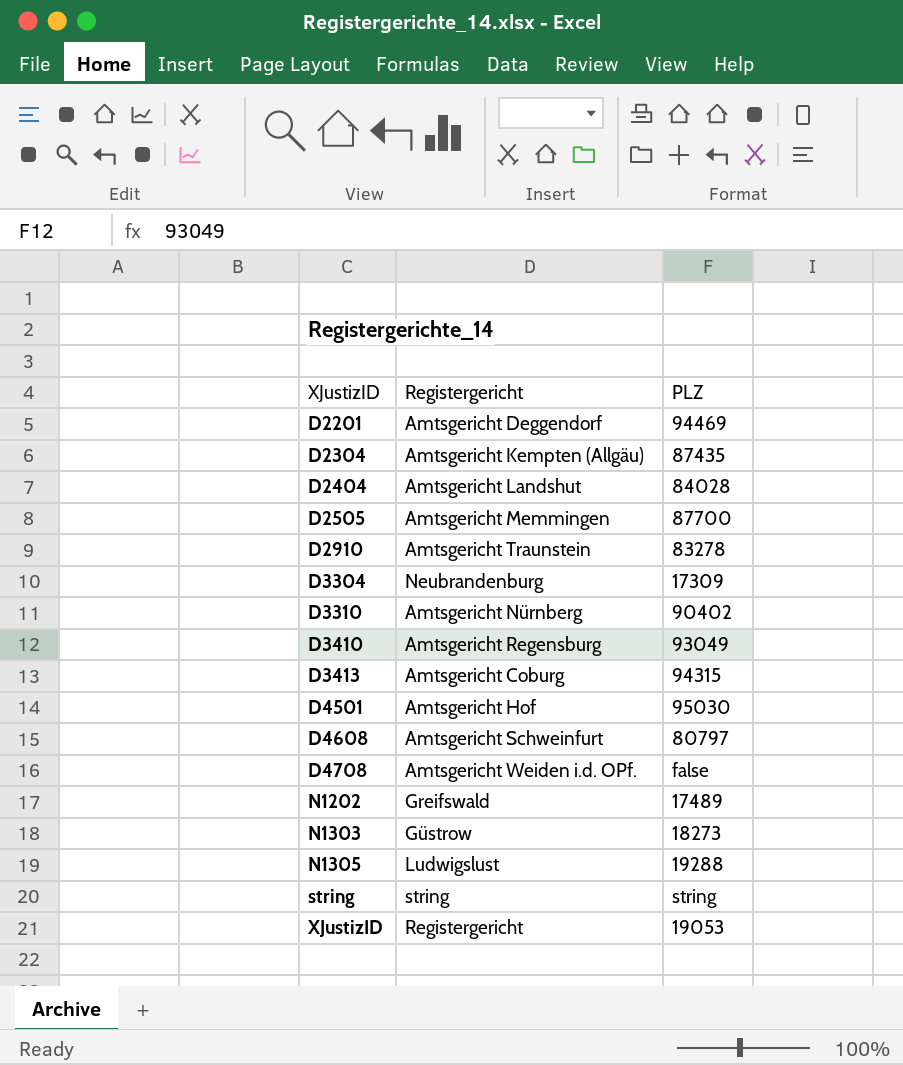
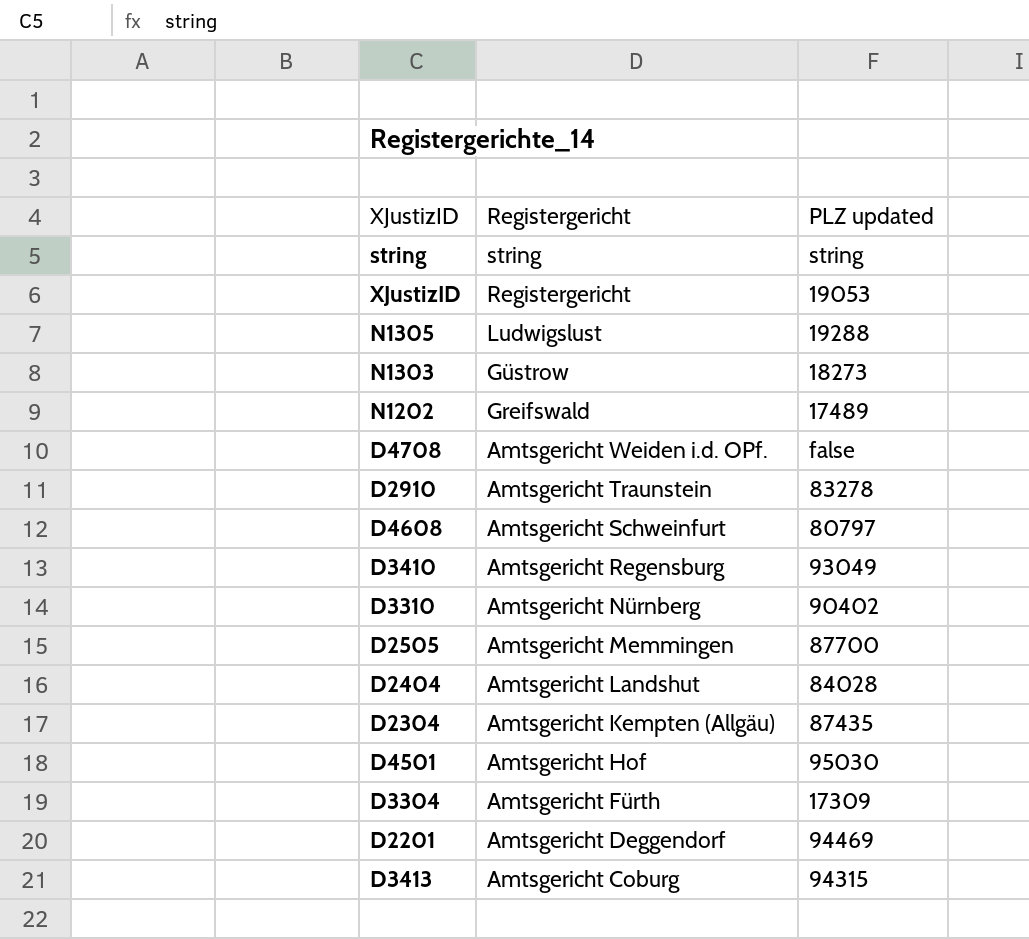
row order: XJustizID ascending -> Registergericht descending
column name: PLZ -> PLZ updated
D3304 | Registergericht: Neubrandenburg -> Amtsgericht Fürth

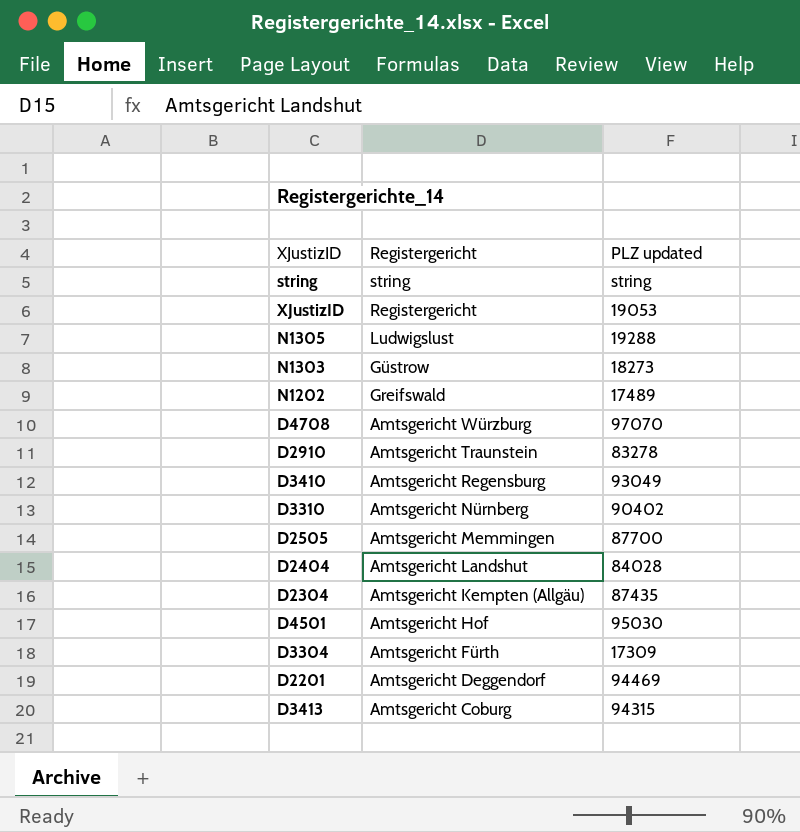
row D4608: Amtsgericht Schweinfurt | 80797 -> none
D4708 | Registergericht: Amtsgericht Weiden i.d. OPf. -> Amtsgericht Würzburg
D4708 | PLZ updated: false -> 97070

